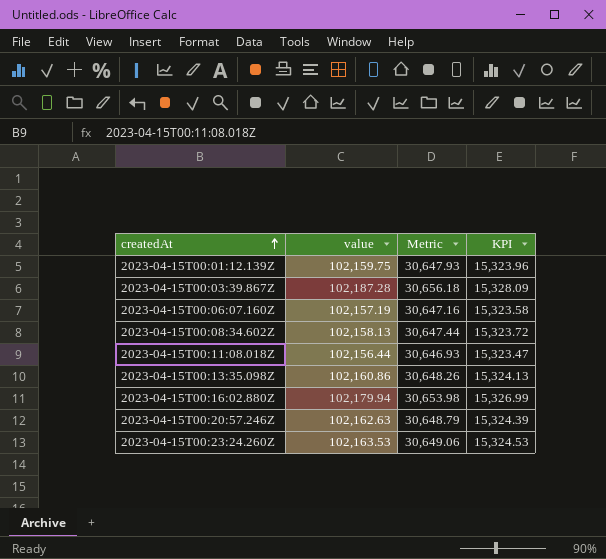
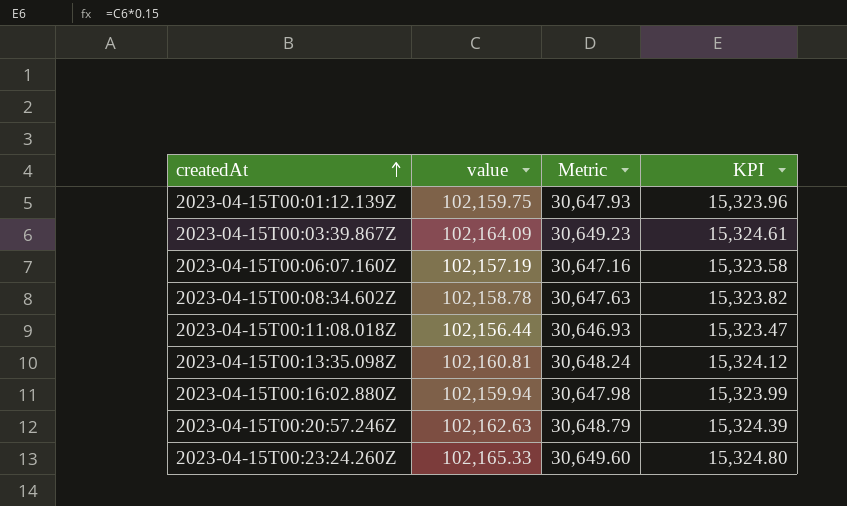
2023-04-15T00:03:39.867Z | value: 102,187.28 -> 102,164.09
2023-04-15T00:03:39.867Z | Metric: 30,656.18 -> 30,649.23
2023-04-15T00:03:39.867Z | KPI: 15,328.09 -> 15,324.61
2023-04-15T00:08:34.602Z | value: 102,158.13 -> 102,158.78
2023-04-15T00:08:34.602Z | Metric: 30,647.44 -> 30,647.63
2023-04-15T00:08:34.602Z | KPI: 15,323.72 -> 15,323.82
2023-04-15T00:13:35.098Z | value: 102,160.86 -> 102,160.81
2023-04-15T00:13:35.098Z | Metric: 30,648.26 -> 30,648.24
2023-04-15T00:13:35.098Z | KPI: 15,324.13 -> 15,324.12
2023-04-15T00:16:02.880Z | value: 102,179.94 -> 102,159.94
2023-04-15T00:16:02.880Z | Metric: 30,653.98 -> 30,647.98
2023-04-15T00:16:02.880Z | KPI: 15,326.99 -> 15,323.99
2023-04-15T00:23:24.260Z | value: 102,163.53 -> 102,165.33
2023-04-15T00:23:24.260Z | Metric: 30,649.06 -> 30,649.60
2023-04-15T00:23:24.260Z | KPI: 15,324.53 -> 15,324.80

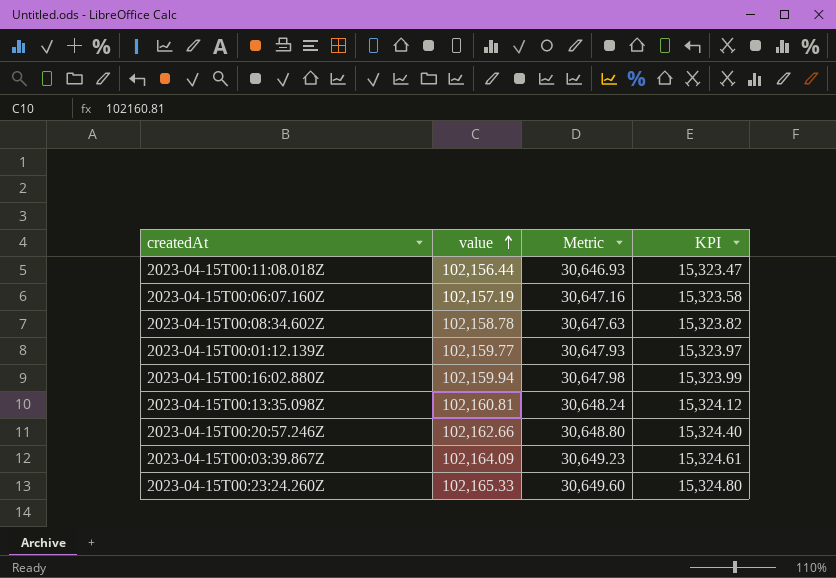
row order: createdAt ascending -> value ascending
2023-04-15T00:01:12.139Z | value: 102,159.75 -> 102,159.77
2023-04-15T00:01:12.139Z | KPI: 15,323.96 -> 15,323.97
2023-04-15T00:20:57.246Z | value: 102,162.63 -> 102,162.66
2023-04-15T00:20:57.246Z | Metric: 30,648.79 -> 30,648.80
2023-04-15T00:20:57.246Z | KPI: 15,324.39 -> 15,324.40

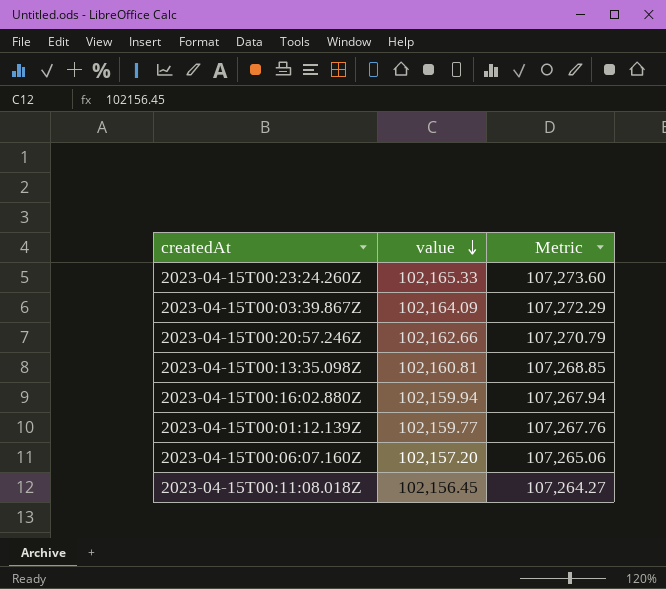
row order: value ascending -> value descending
column KPI | formula: [value] * 0.15 -> none
column Metric | formula: [value] * 0.3 -> [value] * 1.05
row 2023-04-15T00:08:34.602Z: 102,158.78 | 30,647.63 | 15,323.82 -> none
2023-04-15T00:06:07.160Z | value: 102,157.19 -> 102,157.20
2023-04-15T00:11:08.018Z | value: 102,156.44 -> 102,156.45

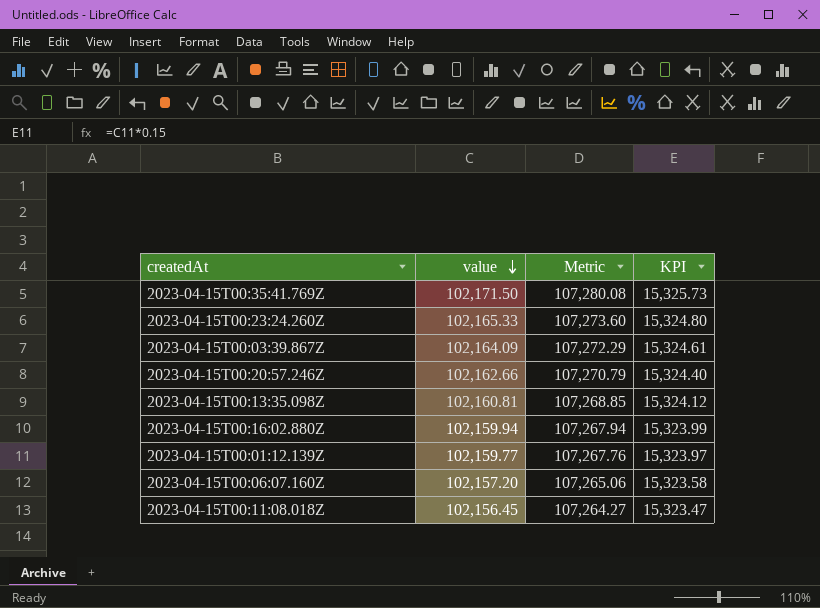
column KPI | formula: none -> [value] * 0.15
row 2023-04-15T00:35:41.769Z: none -> 102,171.50 | 107,280.08 | 15,325.73

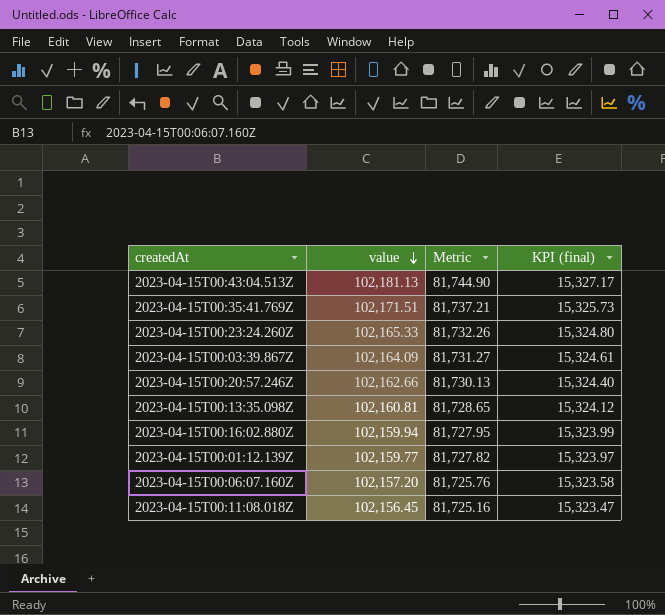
column Metric | formula: [value] * 1.05 -> [value] * 0.8
column name: KPI -> KPI (final)
row 2023-04-15T00:43:04.513Z: none -> 102,181.13 | 81,744.90 | 15,327.17
2023-04-15T00:35:41.769Z | value: 102,171.50 -> 102,171.51

